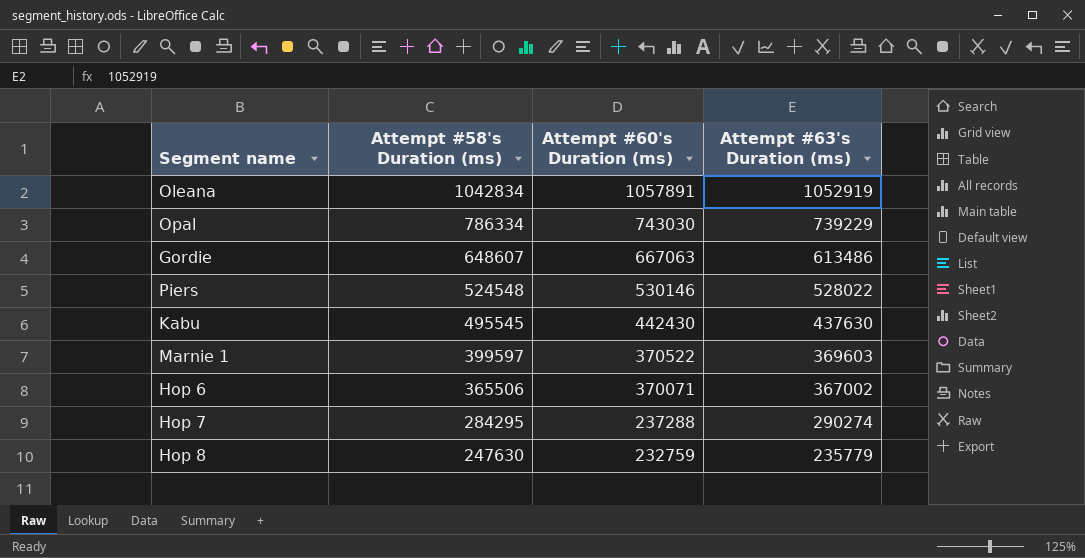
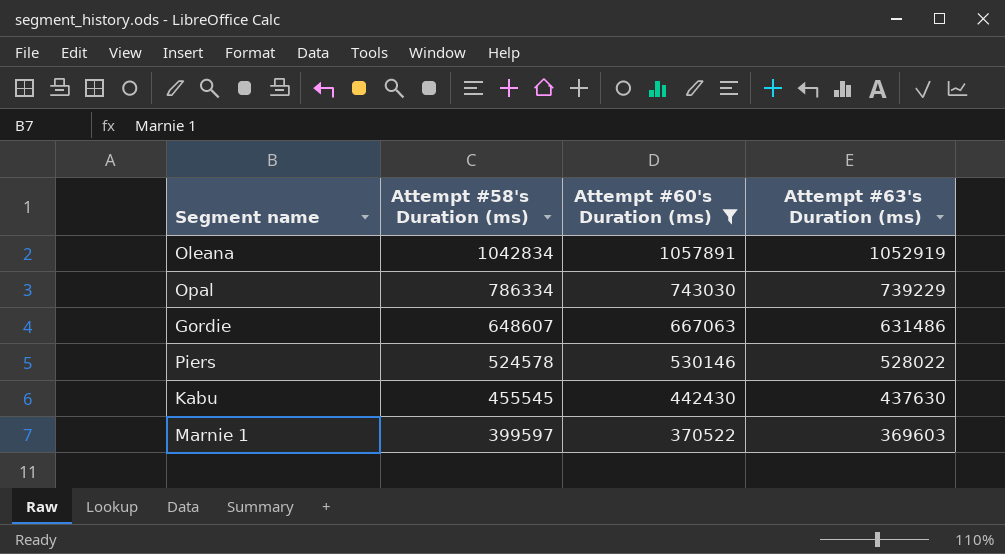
filter: none -> Attempt #60's Duration (ms) >= 370522
Gordie | Attempt #63's Duration (ms): 613486 -> 631486
Piers | Attempt #58's Duration (ms): 524548 -> 524578
Kabu | Attempt #58's Duration (ms): 495545 -> 455545

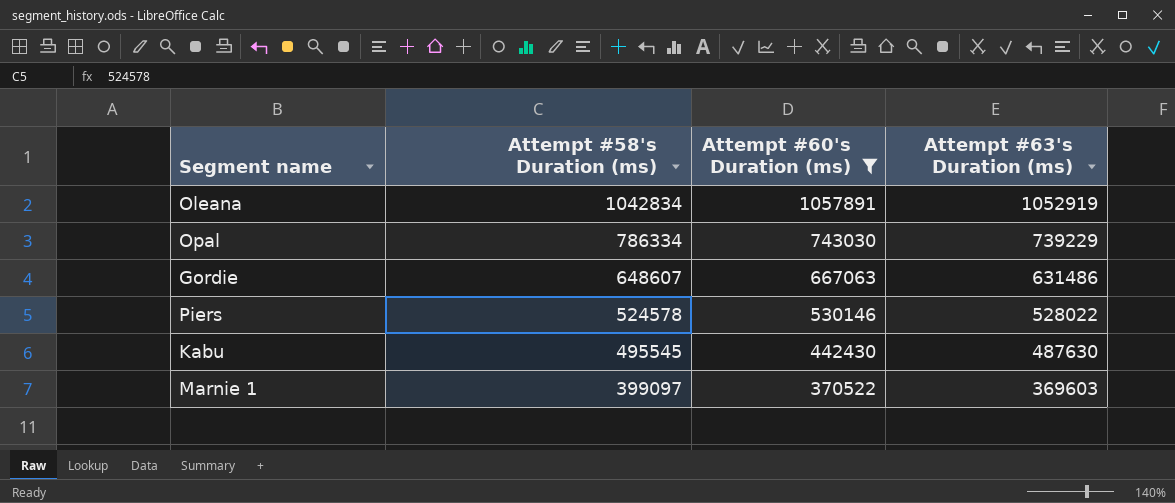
Kabu | Attempt #58's Duration (ms): 455545 -> 495545
Kabu | Attempt #63's Duration (ms): 437630 -> 487630
Marnie 1 | Attempt #58's Duration (ms): 399597 -> 399097

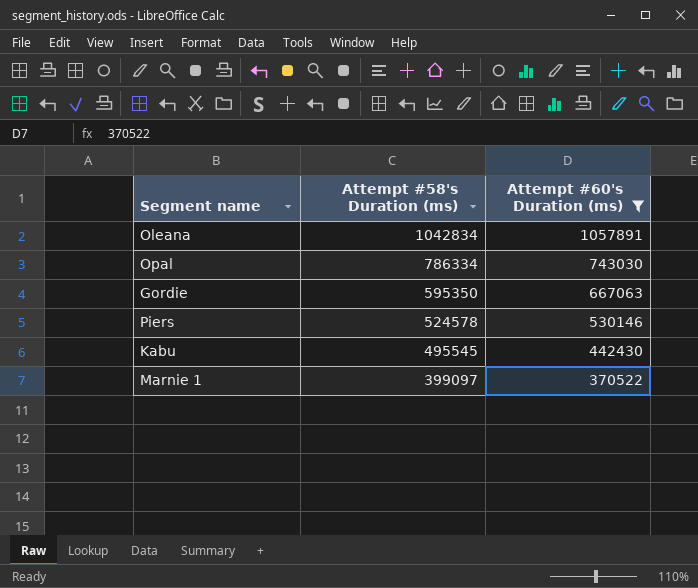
column Attempt #63's Duration (ms) | position: 4 -> none
Gordie | Attempt #58's Duration (ms): 648607 -> 595350

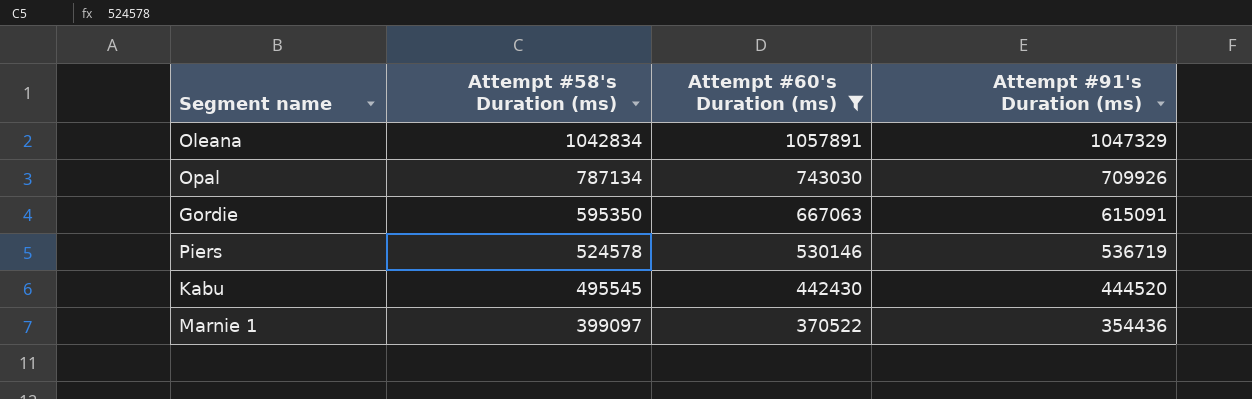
column Attempt #91's Duration (ms) | position: none -> 4
Opal | Attempt #58's Duration (ms): 786334 -> 787134

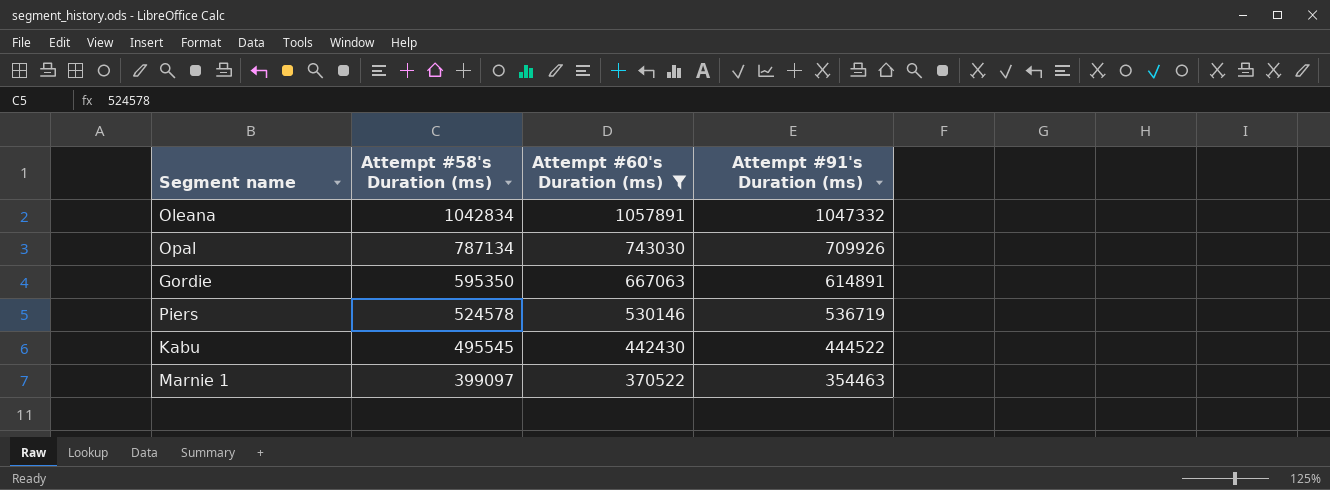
Oleana | Attempt #91's Duration (ms): 1047329 -> 1047332
Gordie | Attempt #91's Duration (ms): 615091 -> 614891
Kabu | Attempt #91's Duration (ms): 444520 -> 444522
Marnie 1 | Attempt #91's Duration (ms): 354436 -> 354463

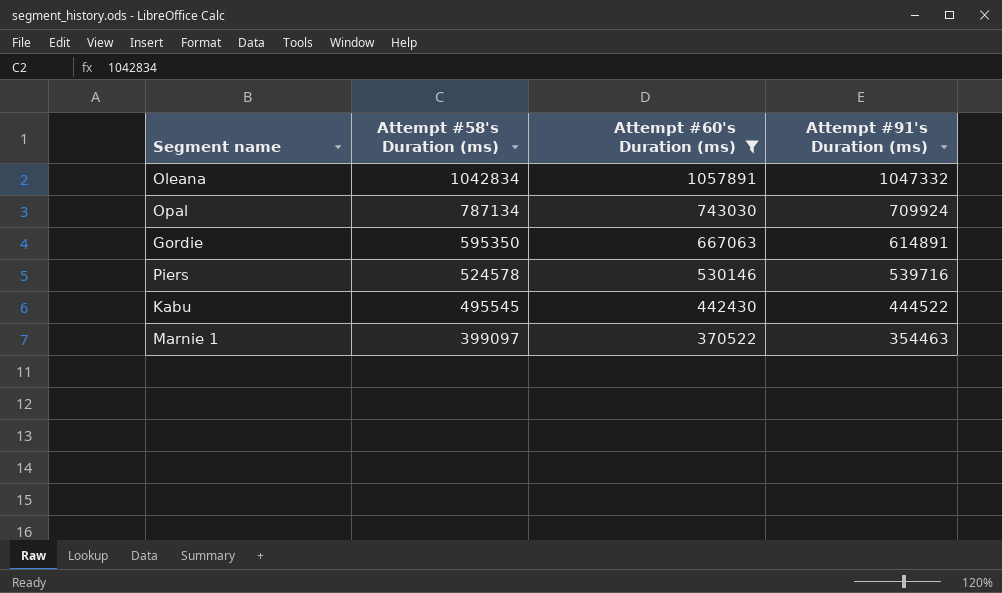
Opal | Attempt #91's Duration (ms): 709926 -> 709924
Piers | Attempt #91's Duration (ms): 536719 -> 539716

